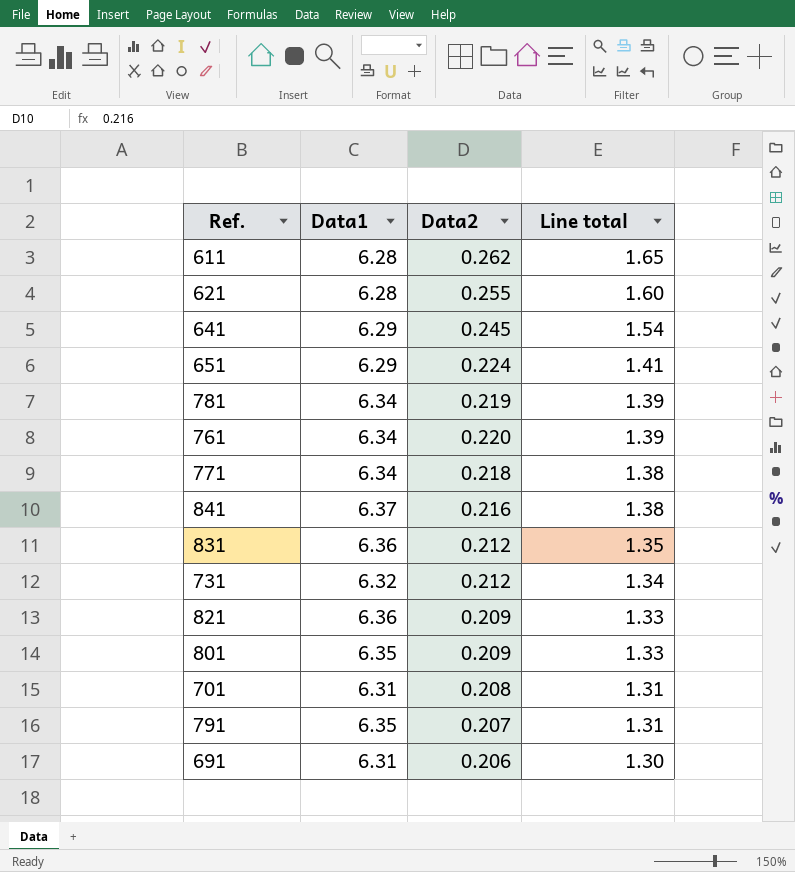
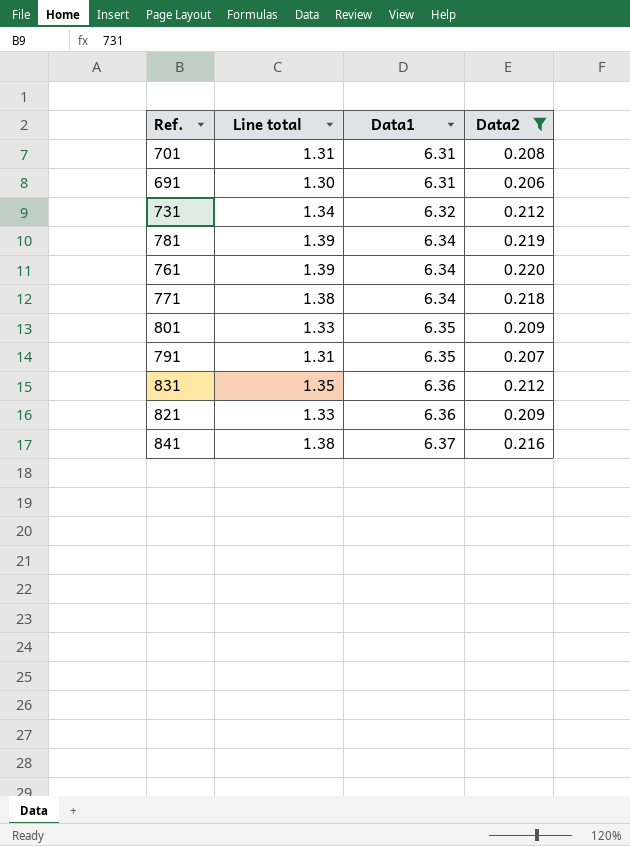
filter: none -> Data2 <= 0.220
row order: Line total descending -> Data1 ascending
column Line total | position: 4 -> 2

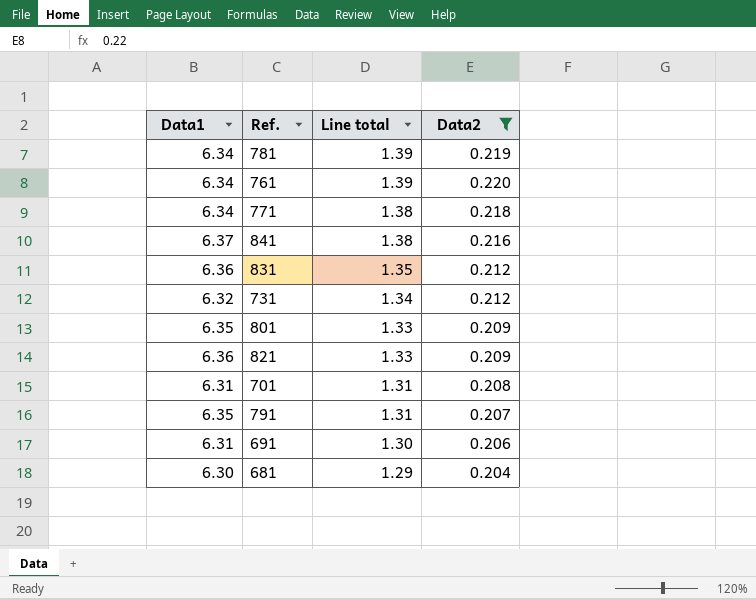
row order: Data1 ascending -> Line total descending
column Data1 | position: 3 -> 1
row 681: none -> 6.30 | 1.29 | 0.204

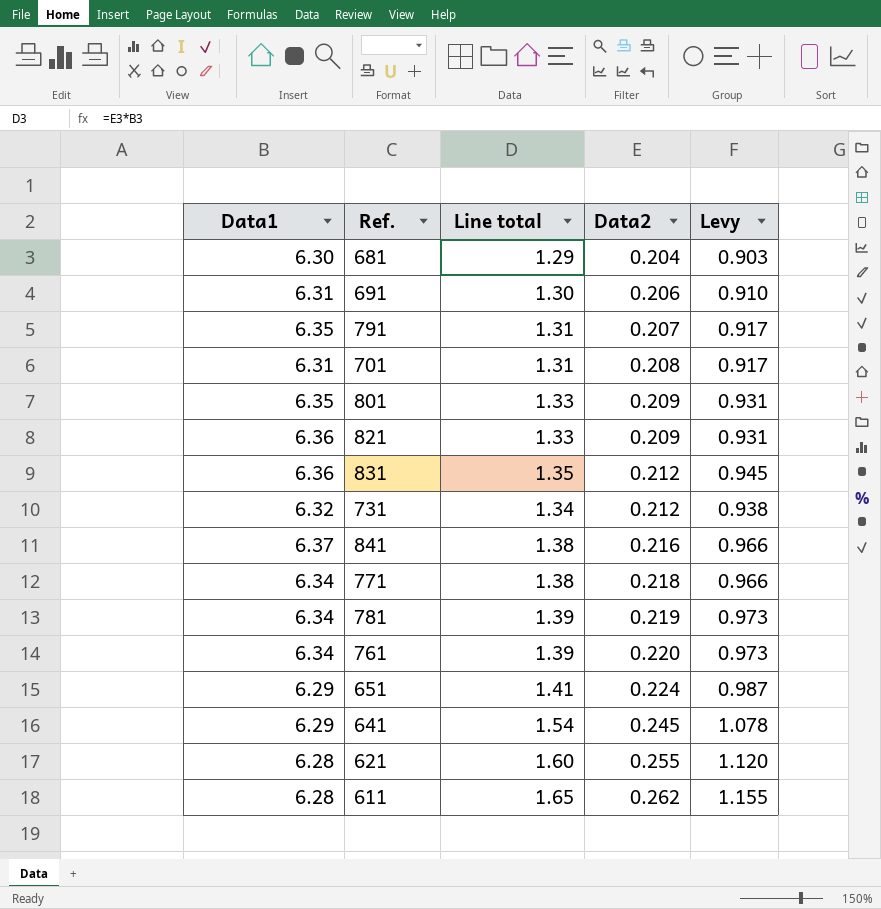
filter: Data2 <= 0.220 -> none
row order: Line total descending -> Data2 ascending
column Levy | formula: none -> [Line total] * 0.7

